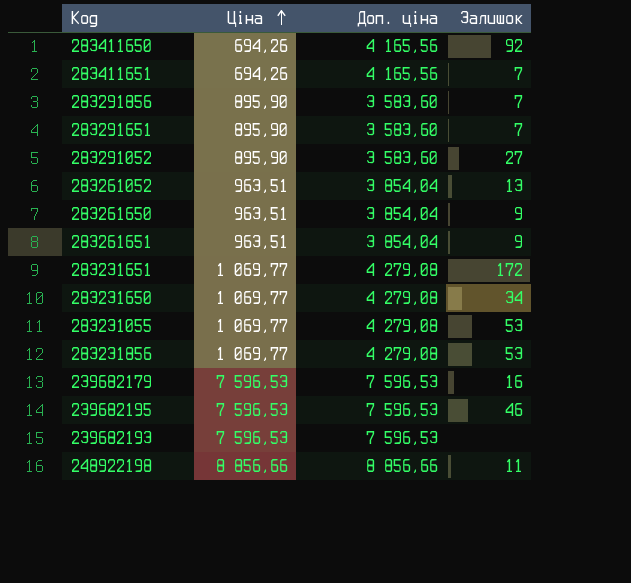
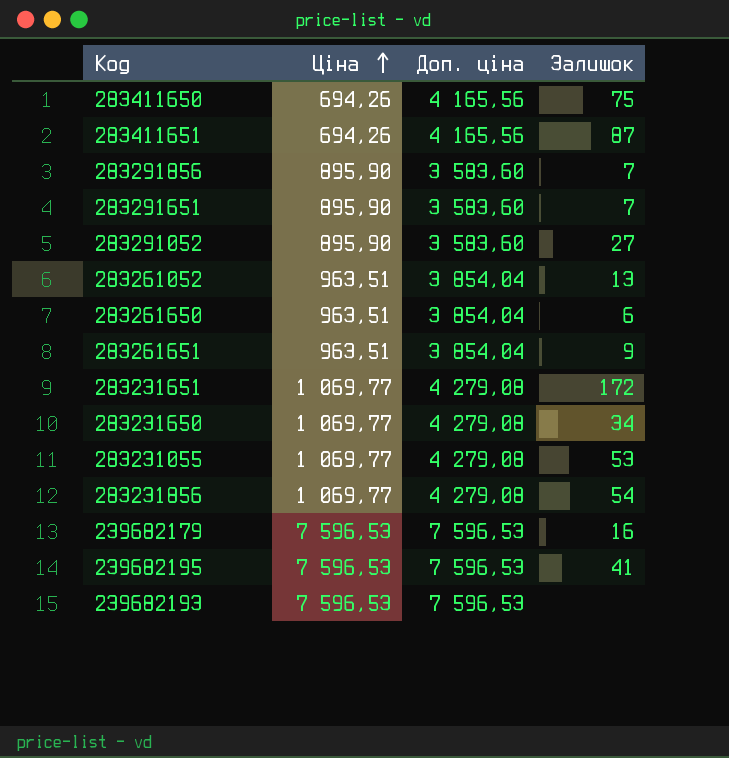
row 248922198: 8 856,66 | 8 856,66 | 11 -> none
283411650 | Залишок: 92 -> 75
283411651 | Залишок: 7 -> 87
283261650 | Залишок: 9 -> 6
283231856 | Залишок: 53 -> 54
239682195 | Залишок: 46 -> 41

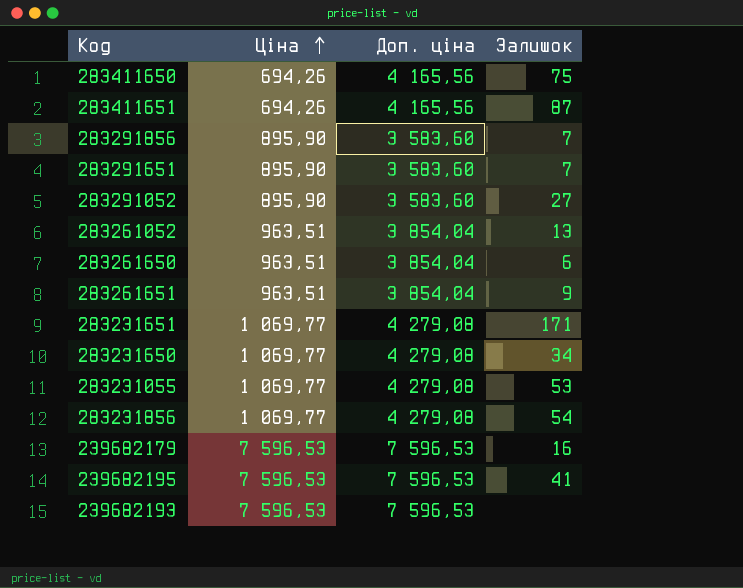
283231651 | Залишок: 172 -> 171

